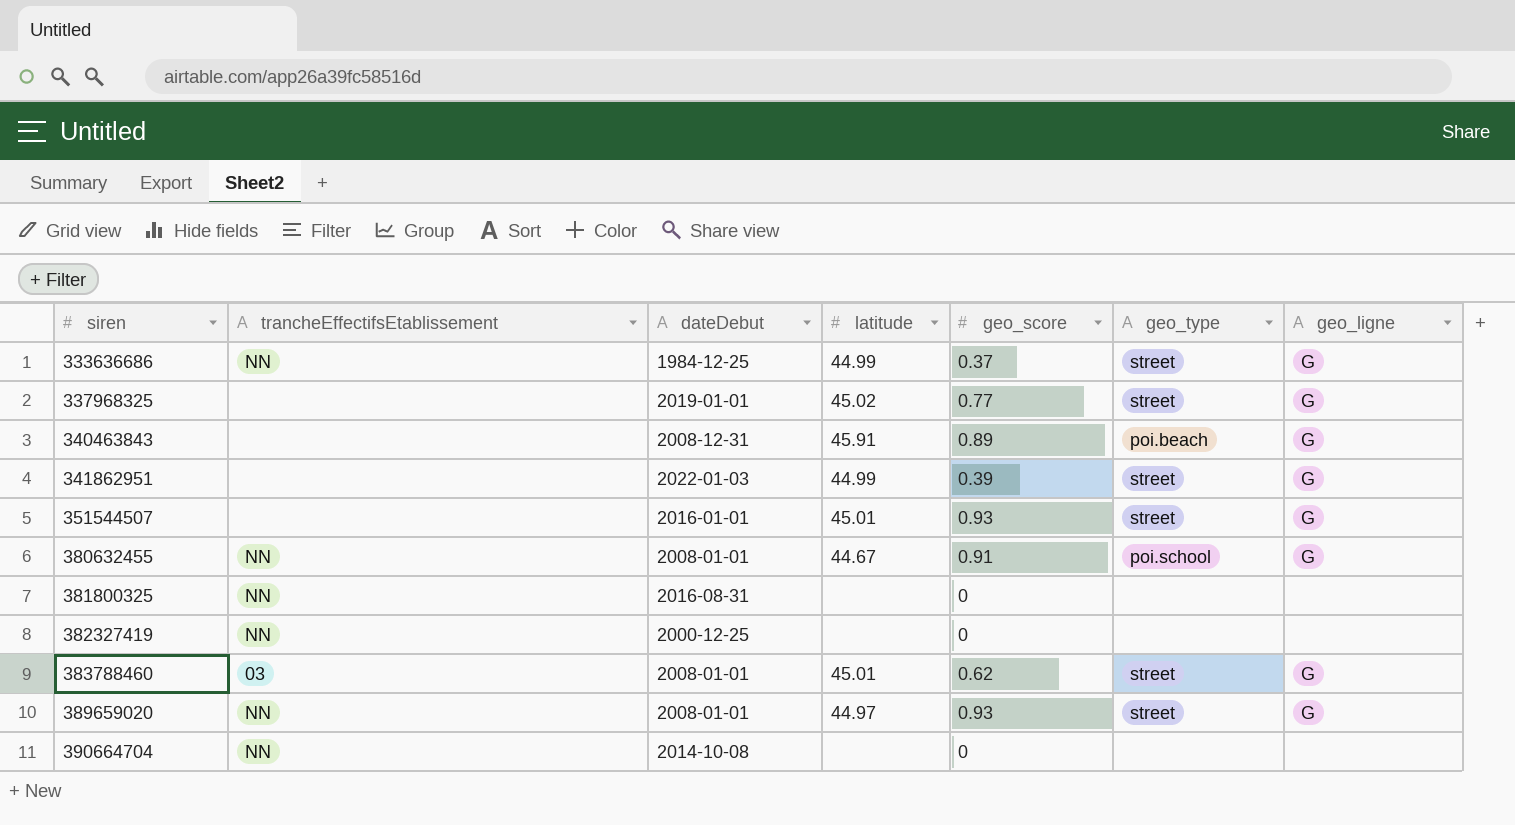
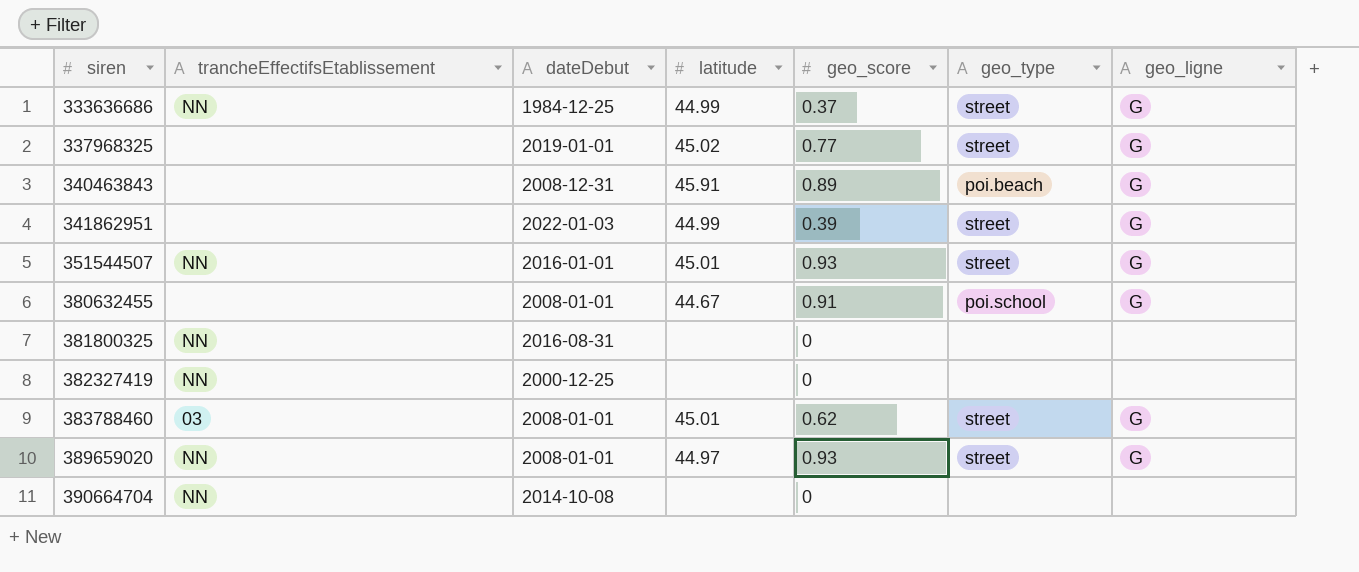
351544507 | trancheEffectifsEtablissement: none -> NN
380632455 | trancheEffectifsEtablissement: NN -> none

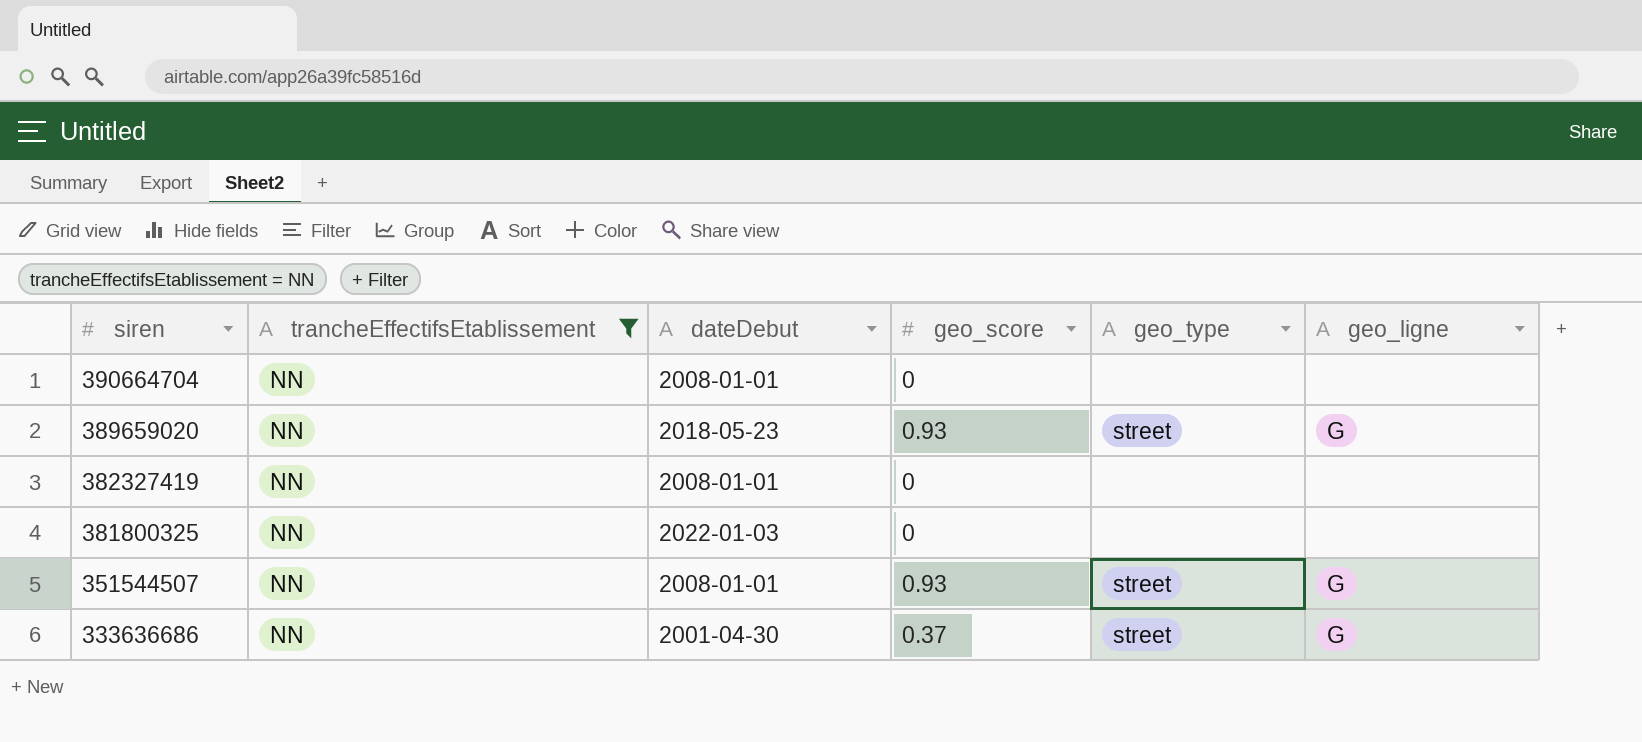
filter: none -> trancheEffectifsEtablissement = NN
row order: siren ascending -> siren descending
column latitude | position: 4 -> none
390664704 | dateDebut: 2014-10-08 -> 2008-01-01
389659020 | dateDebut: 2008-01-01 -> 2018-05-23
382327419 | dateDebut: 2000-12-25 -> 2008-01-01
381800325 | dateDebut: 2016-08-31 -> 2022-01-03
351544507 | dateDebut: 2016-01-01 -> 2008-01-01
333636686 | dateDebut: 1984-12-25 -> 2001-04-30

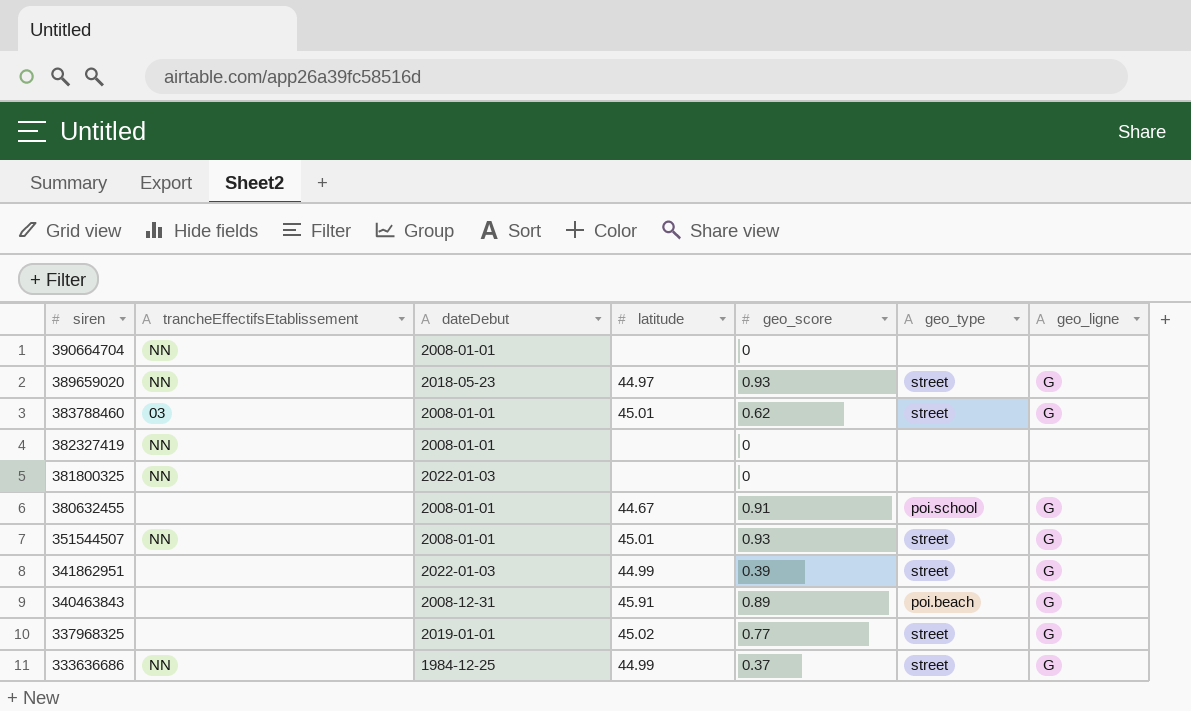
filter: trancheEffectifsEtablissement = NN -> none
column latitude | position: none -> 4
333636686 | dateDebut: 2001-04-30 -> 1984-12-25

